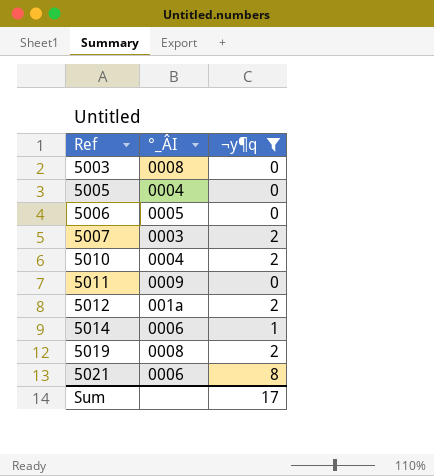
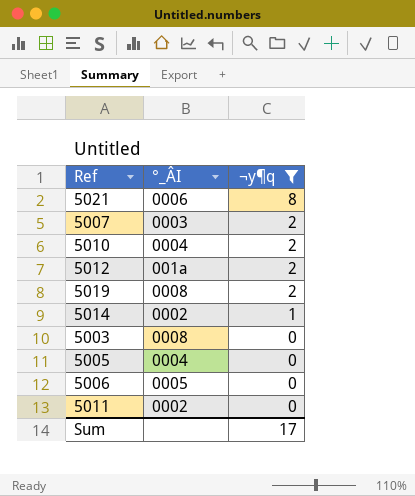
row order: Ref ascending -> ¬y¶q descending
5014 | °_ÂI: 0006 -> 0002
5011 | °_ÂI: 0009 -> 0002

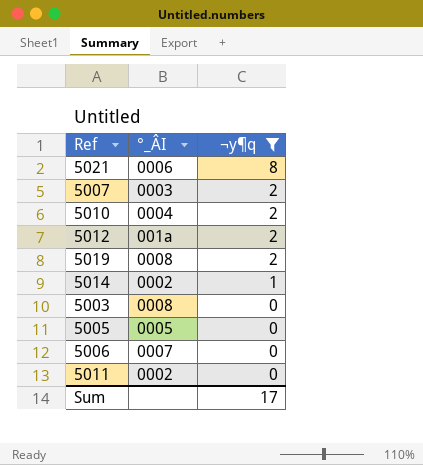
5005 | °_ÂI: 0004 -> 0005
5006 | °_ÂI: 0005 -> 0007

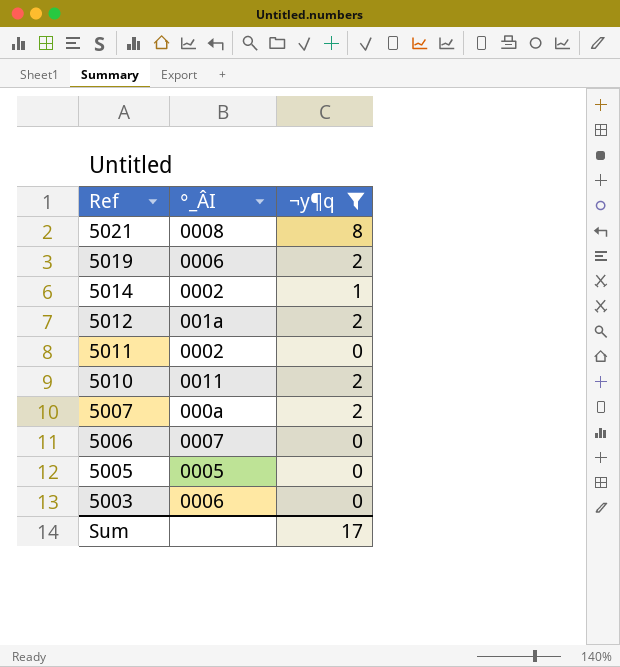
row order: ¬y¶q descending -> Ref descending
5021 | °_ÂI: 0006 -> 0008
5019 | °_ÂI: 0008 -> 0006
5010 | °_ÂI: 0004 -> 0011
5007 | °_ÂI: 0003 -> 000a
5003 | °_ÂI: 0008 -> 0006

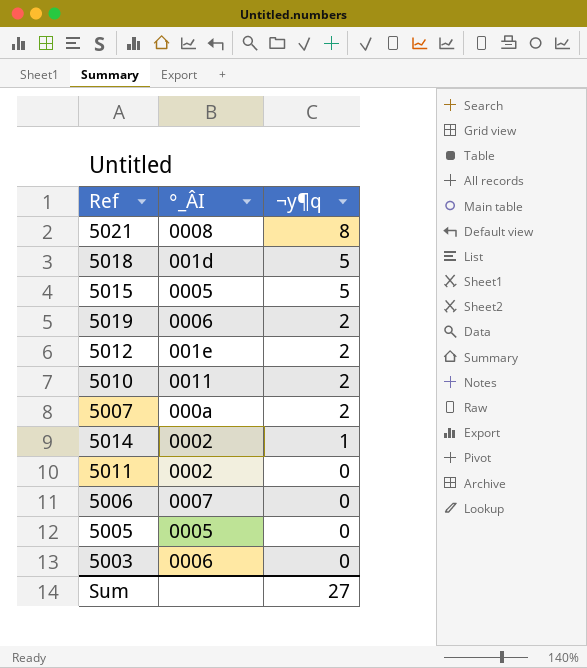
filter: ¬y¶q != 5 -> none
row order: Ref descending -> ¬y¶q descending
5012 | °_ÂI: 001a -> 001e
Sum | ¬y¶q: 17 -> 27

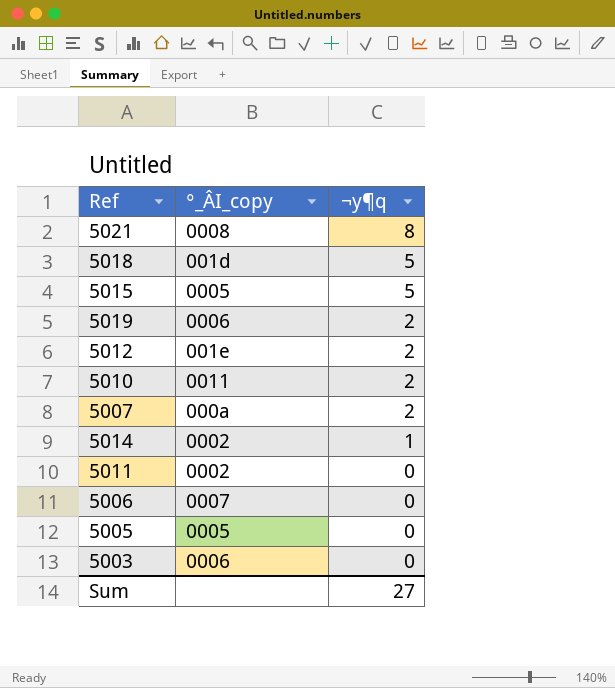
column name: °_ÂI -> °_ÂI_copy

